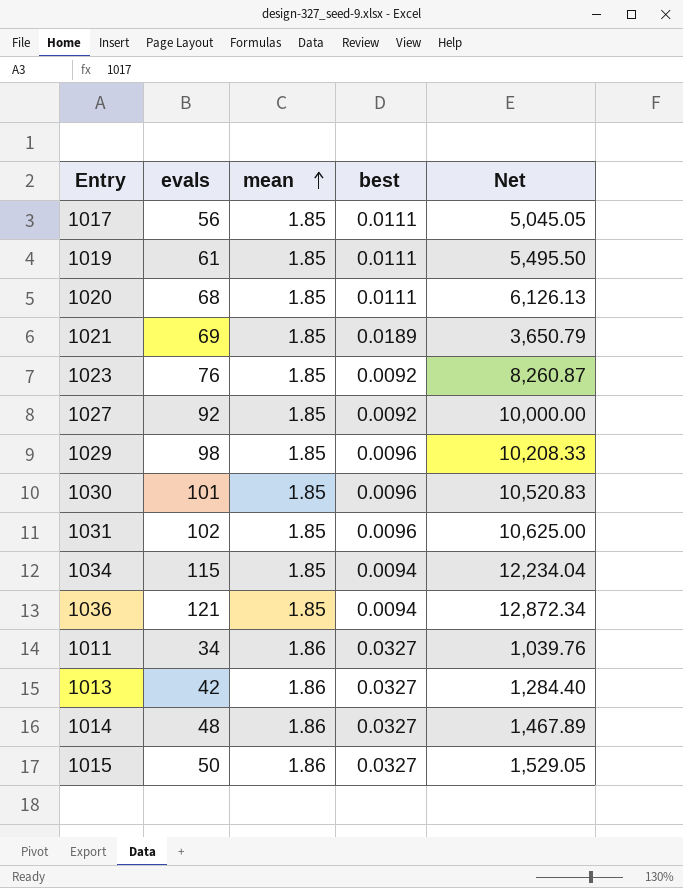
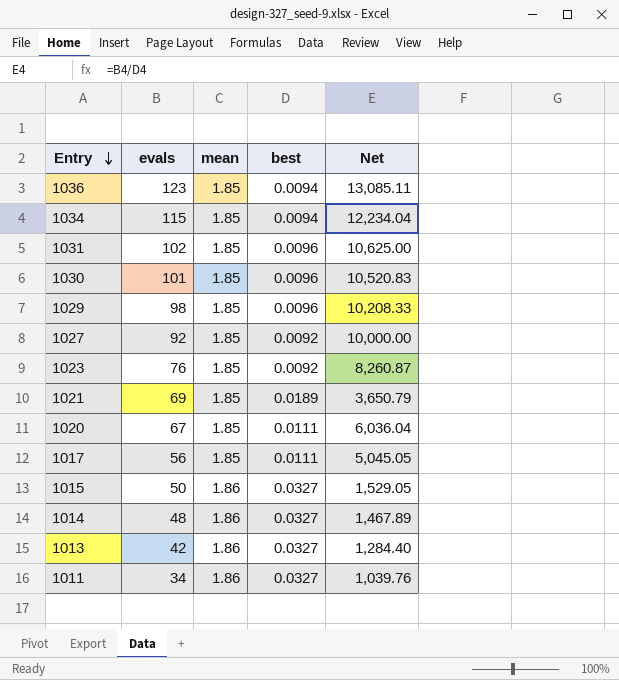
row order: mean ascending -> Entry descending
row 1019: 61 | 1.85 | 0.0111 | 5,495.50 -> none
1036 | evals: 121 -> 123
1036 | Net: 12,872.34 -> 13,085.11
1020 | evals: 68 -> 67
1020 | Net: 6,126.13 -> 6,036.04

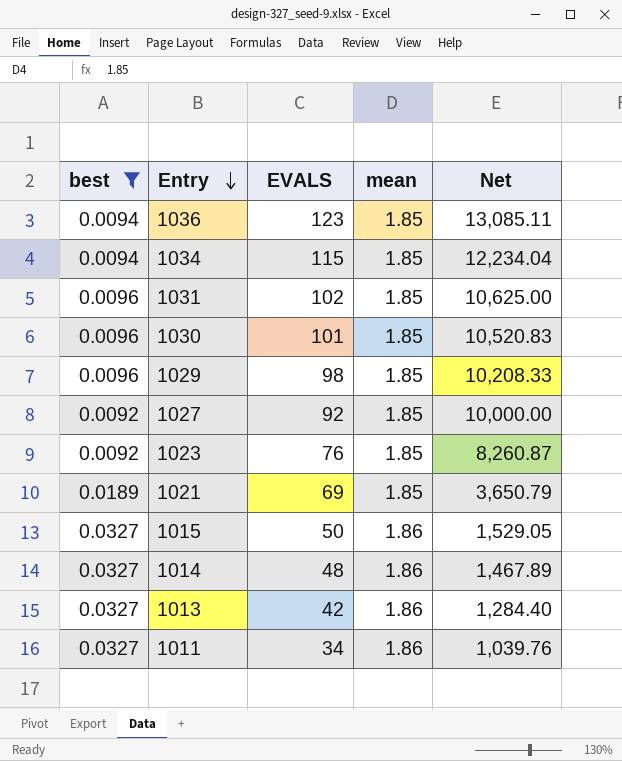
filter: none -> best != 0.0111
column best | position: 4 -> 1
column name: evals -> EVALS

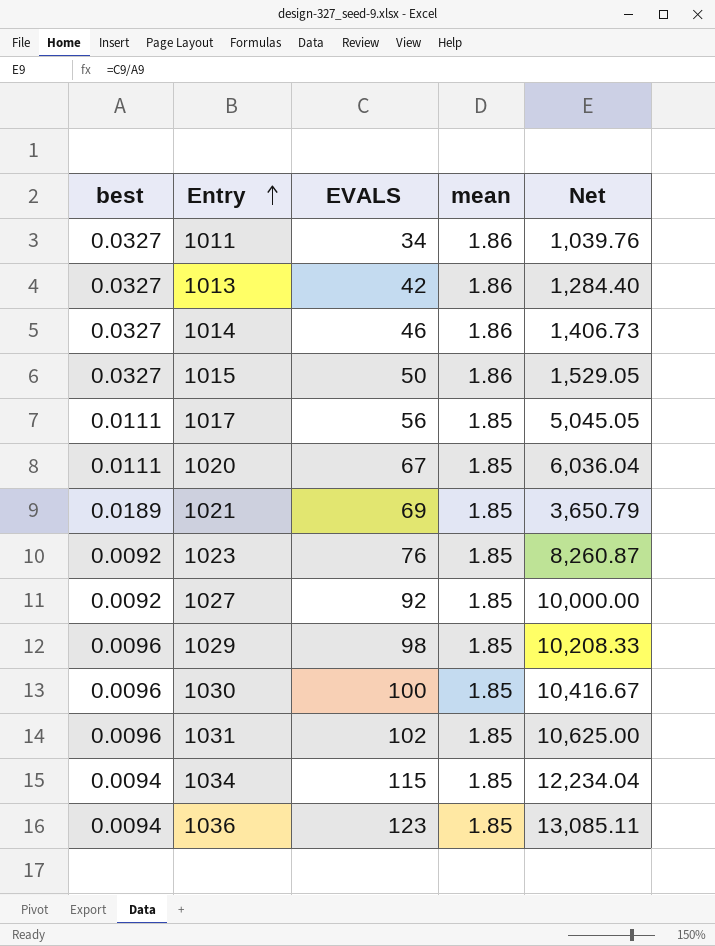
filter: best != 0.0111 -> none
row order: Entry descending -> Entry ascending
1014 | EVALS: 48 -> 46
1014 | Net: 1,467.89 -> 1,406.73
1030 | EVALS: 101 -> 100
1030 | Net: 10,520.83 -> 10,416.67

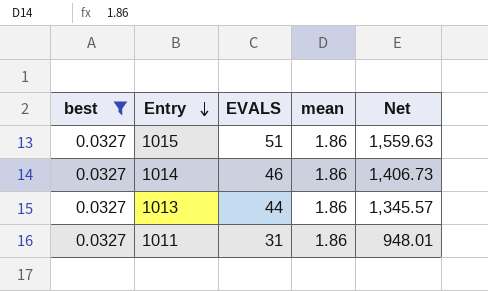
filter: none -> best = 0.0327
row order: Entry ascending -> Entry descending
1015 | EVALS: 50 -> 51
1015 | Net: 1,529.05 -> 1,559.63
1013 | EVALS: 42 -> 44
1013 | Net: 1,284.40 -> 1,345.57
1011 | EVALS: 34 -> 31
1011 | Net: 1,039.76 -> 948.01

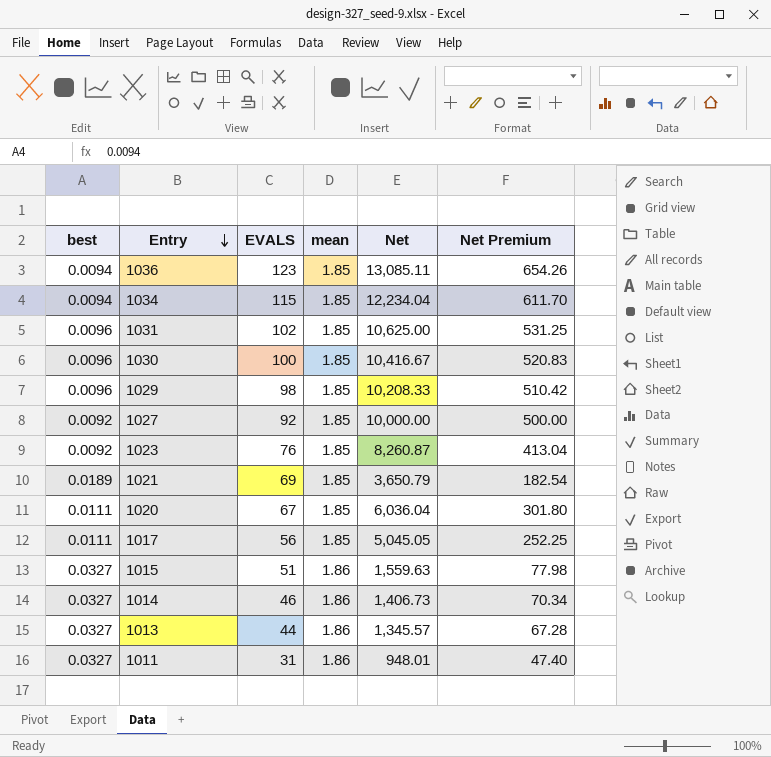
filter: best = 0.0327 -> none
column Net Premium | formula: none -> [Net] * 0.05

